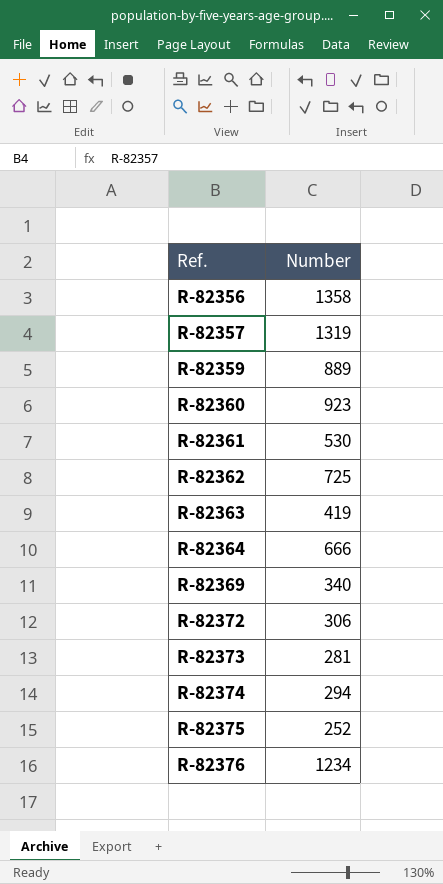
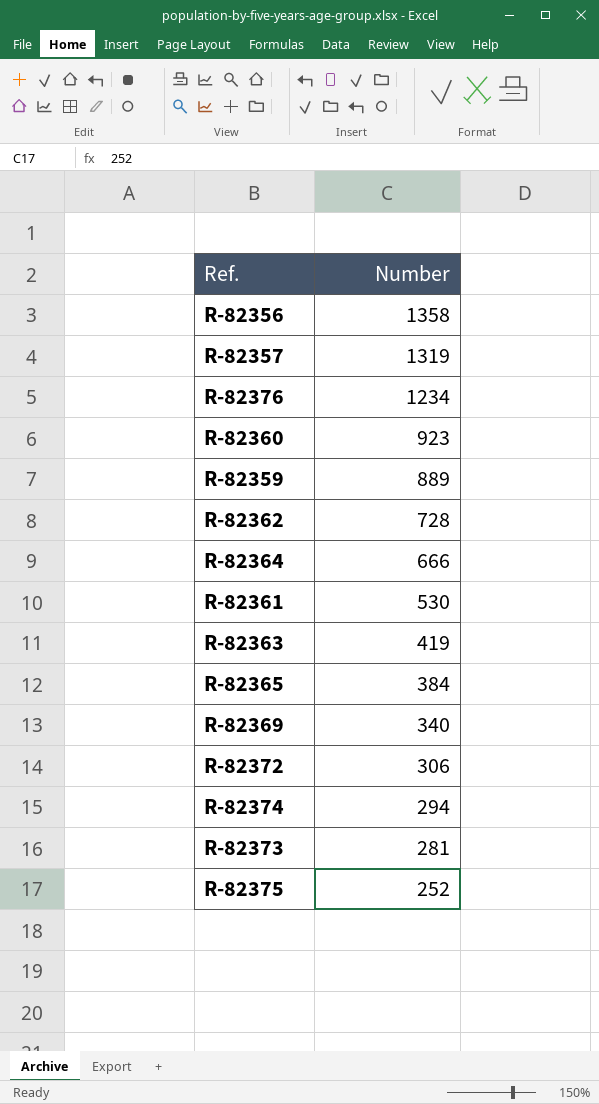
row order: Ref. ascending -> Number descending
R-82362 | Number: 725 -> 728
row R-82365: none -> 384

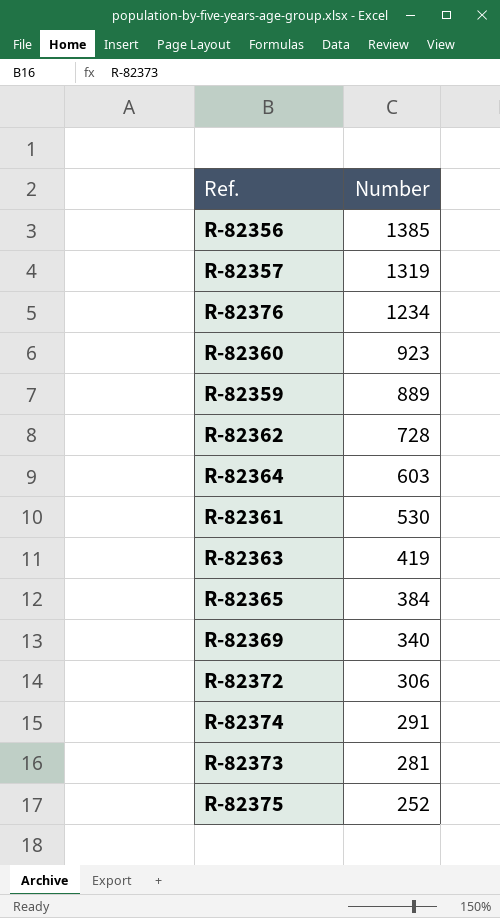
R-82356 | Number: 1358 -> 1385
R-82364 | Number: 666 -> 603
R-82374 | Number: 294 -> 291

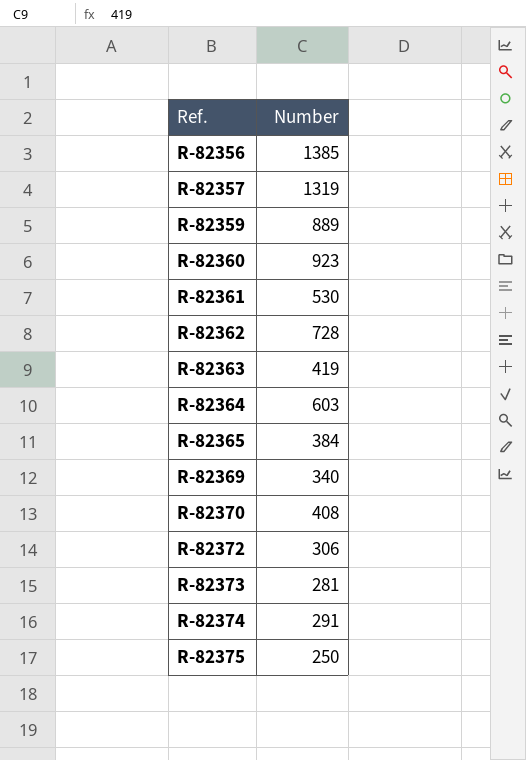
row order: Number descending -> Ref. ascending
row R-82376: 1234 -> none
row R-82370: none -> 408
R-82375 | Number: 252 -> 250

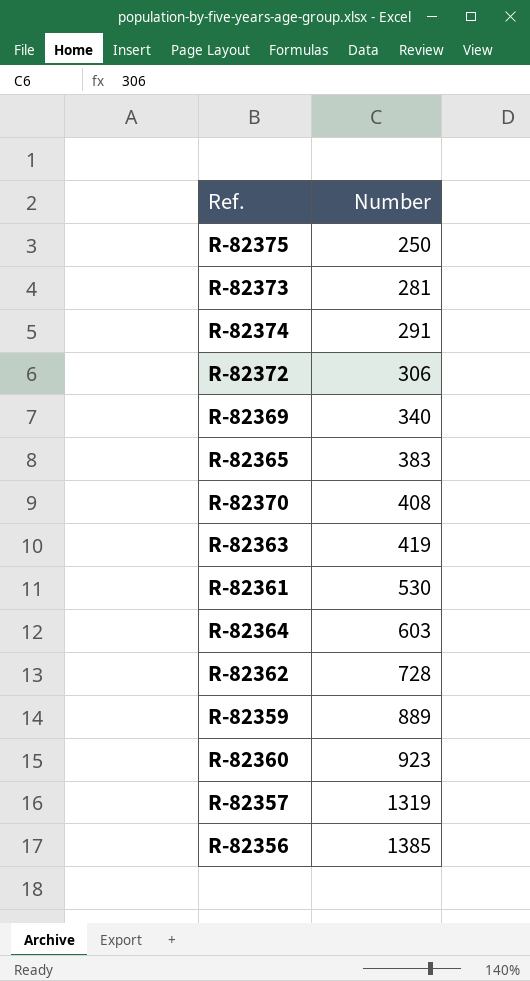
row order: Ref. ascending -> Number ascending
R-82365 | Number: 384 -> 383

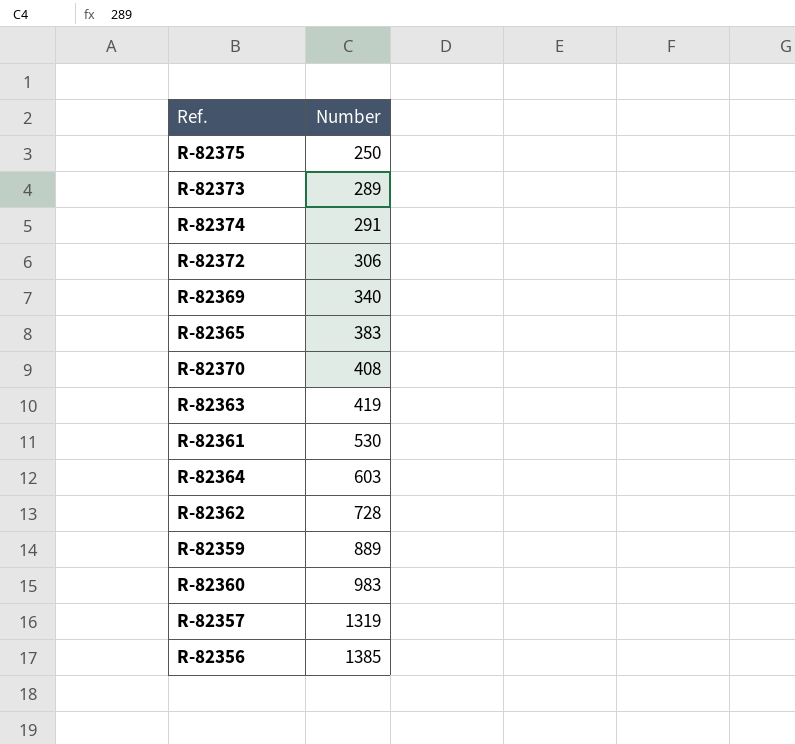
R-82373 | Number: 281 -> 289
R-82360 | Number: 923 -> 983

